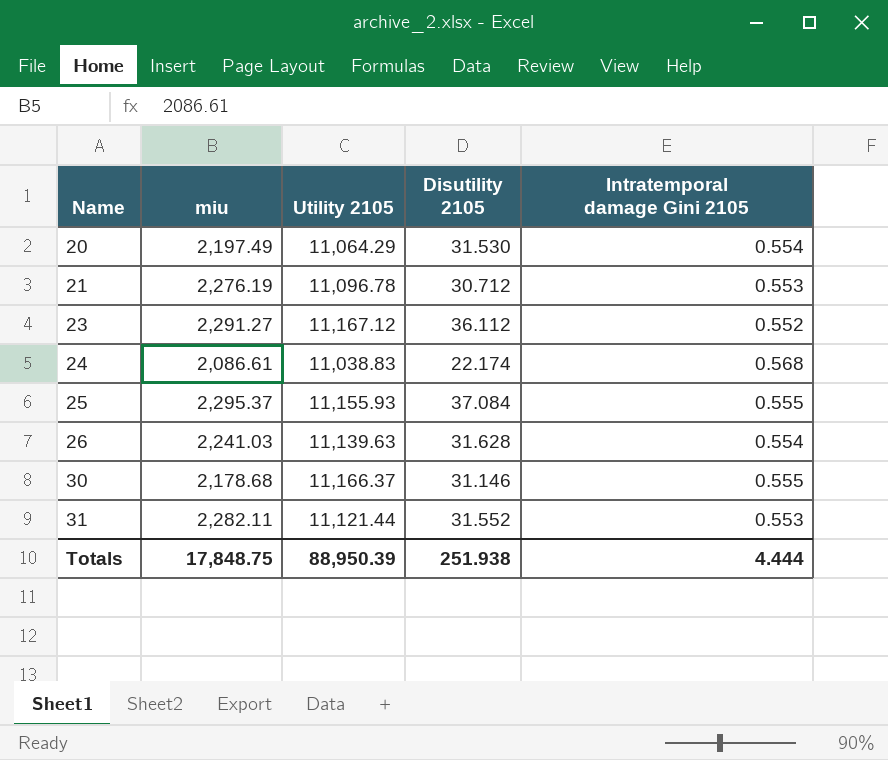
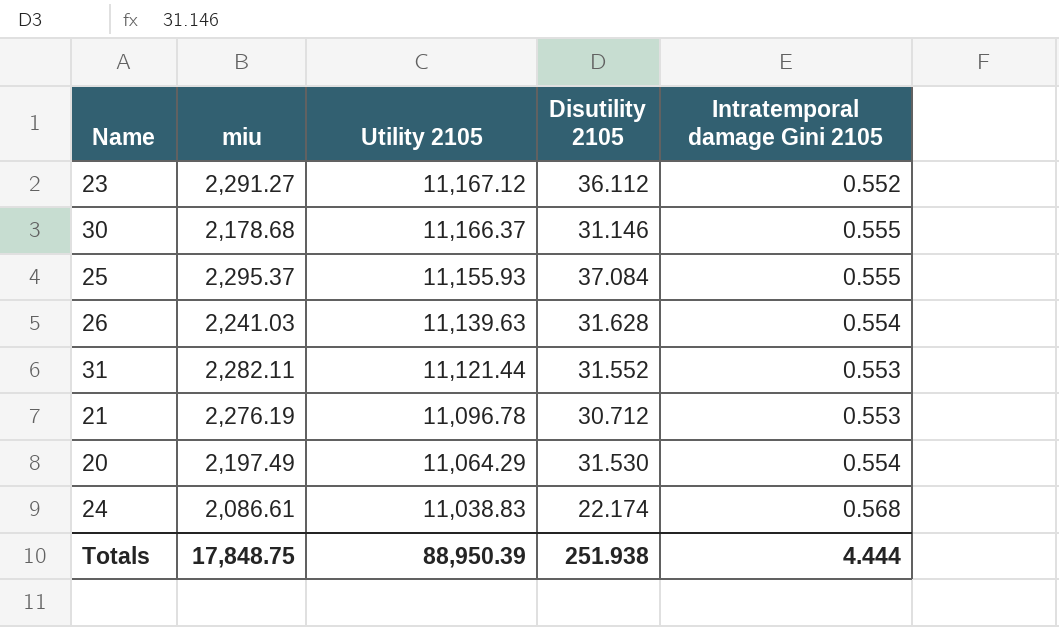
row order: Name ascending -> Utility 2105 descending

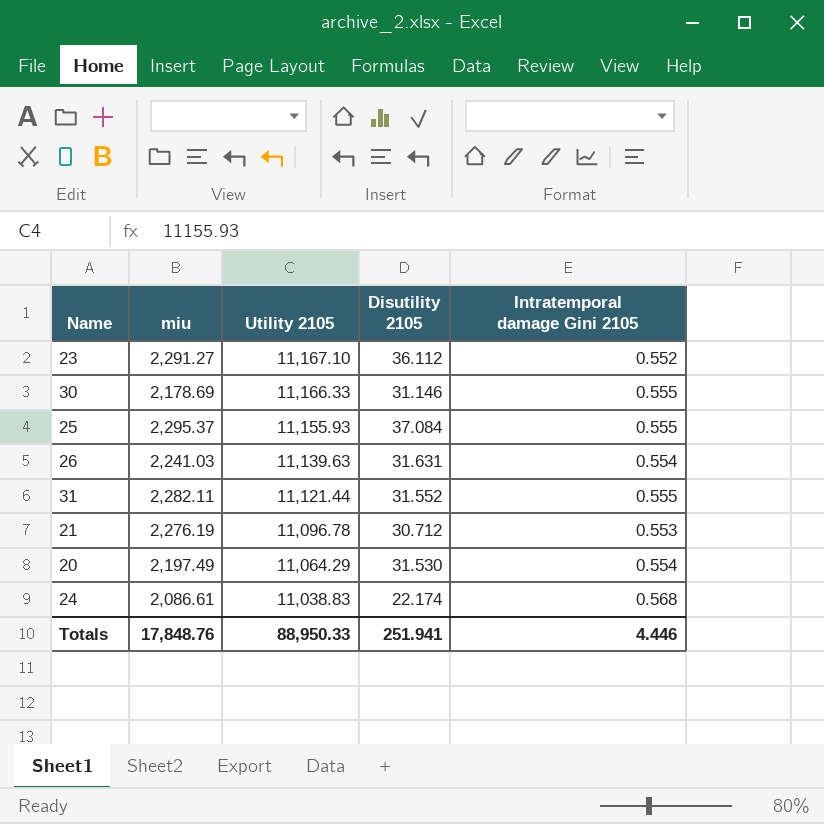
23 | Utility 2105: 11,167.12 -> 11,167.10
30 | miu: 2,178.68 -> 2,178.69
30 | Utility 2105: 11,166.37 -> 11,166.33
26 | Disutility 2105: 31.628 -> 31.631
31 | Intratemporal damage Gini 2105: 0.553 -> 0.555
Totals | miu: 17,848.75 -> 17,848.76
Totals | Utility 2105: 88,950.39 -> 88,950.33
Totals | Disutility 2105: 251.938 -> 251.941
Totals | Intratemporal damage Gini 2105: 4.444 -> 4.446

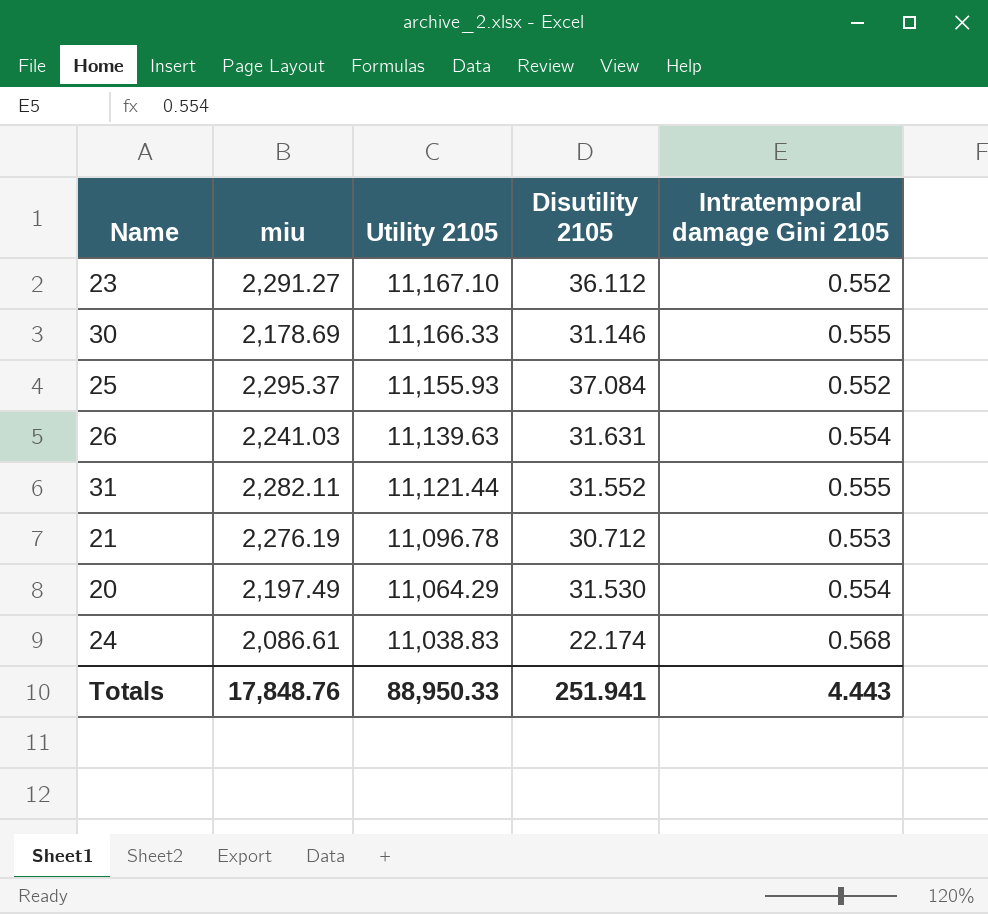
25 | Intratemporal damage Gini 2105: 0.555 -> 0.552
Totals | Intratemporal damage Gini 2105: 4.446 -> 4.443

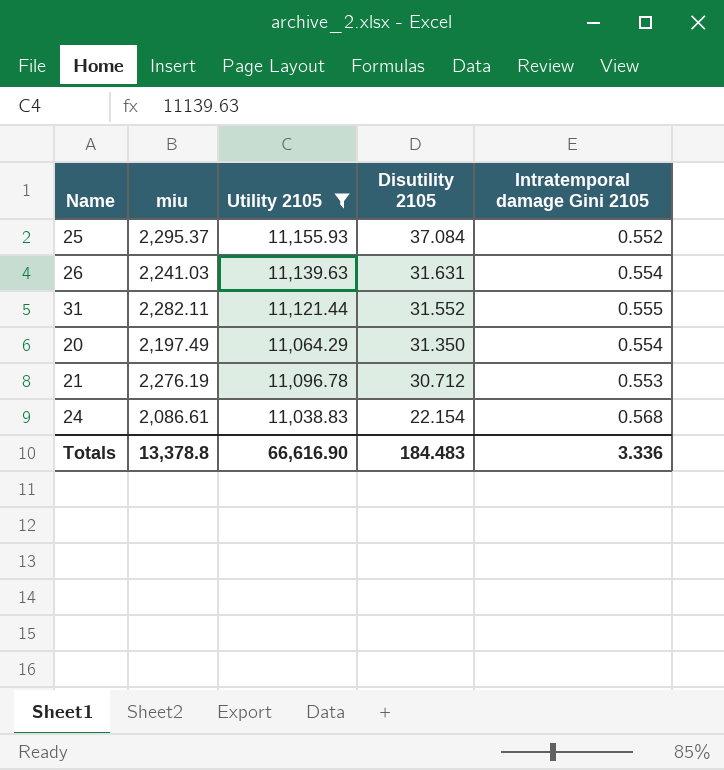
filter: none -> Utility 2105 <= 11,155.93
row order: Utility 2105 descending -> Disutility 2105 descending
20 | Disutility 2105: 31.530 -> 31.350
24 | Disutility 2105: 22.174 -> 22.154
Totals | miu: 17,848.76 -> 13,378.8
Totals | Utility 2105: 88,950.33 -> 66,616.90
Totals | Disutility 2105: 251.941 -> 184.483
Totals | Intratemporal damage Gini 2105: 4.443 -> 3.336

